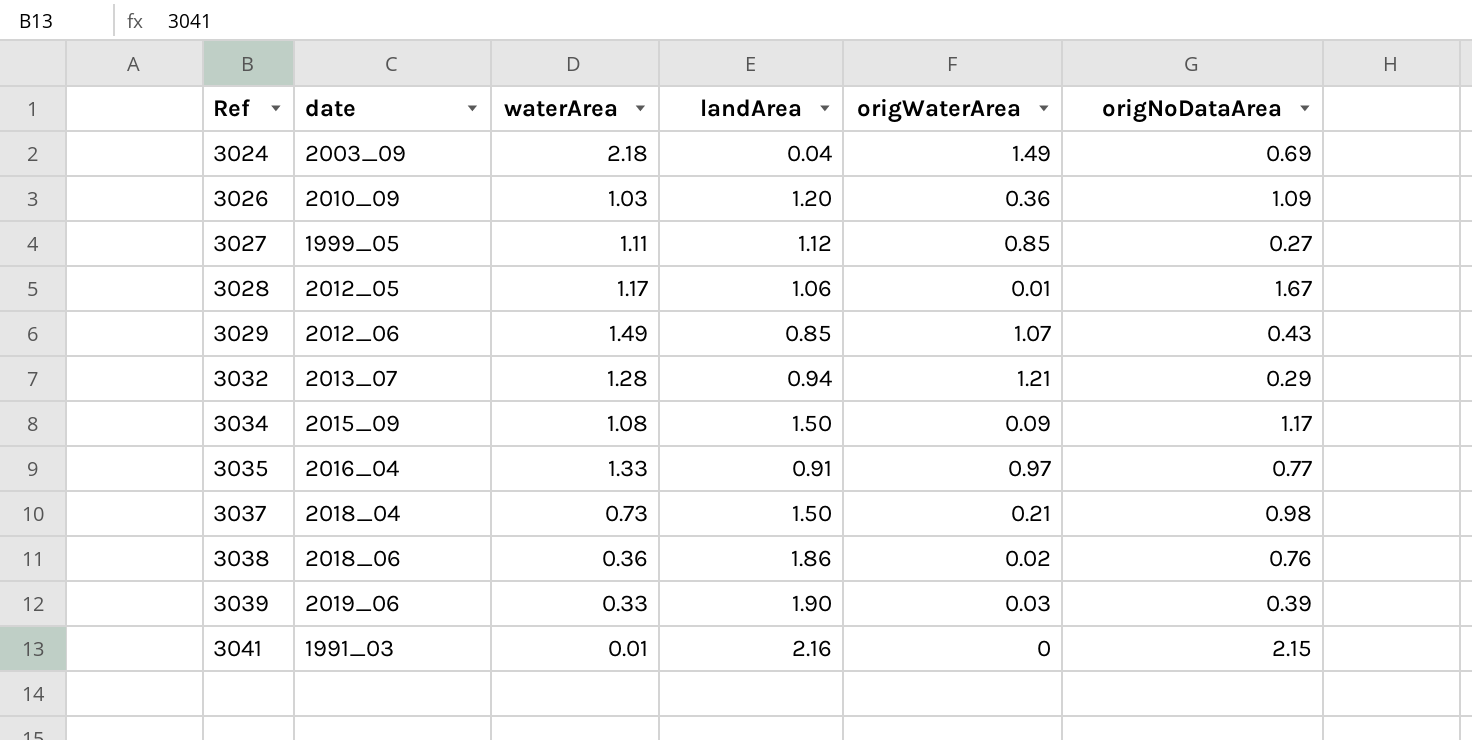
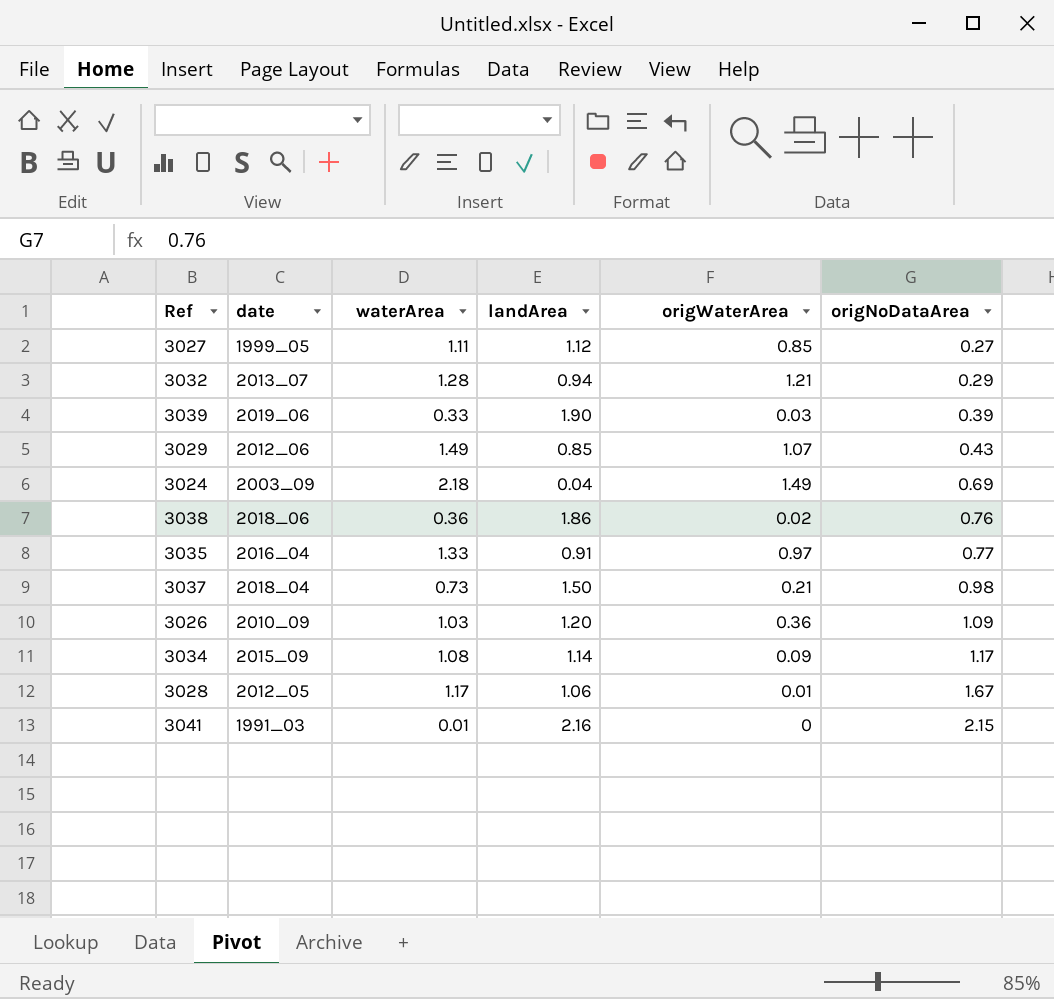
row order: Ref ascending -> origNoDataArea ascending
3034 | landArea: 1.50 -> 1.14

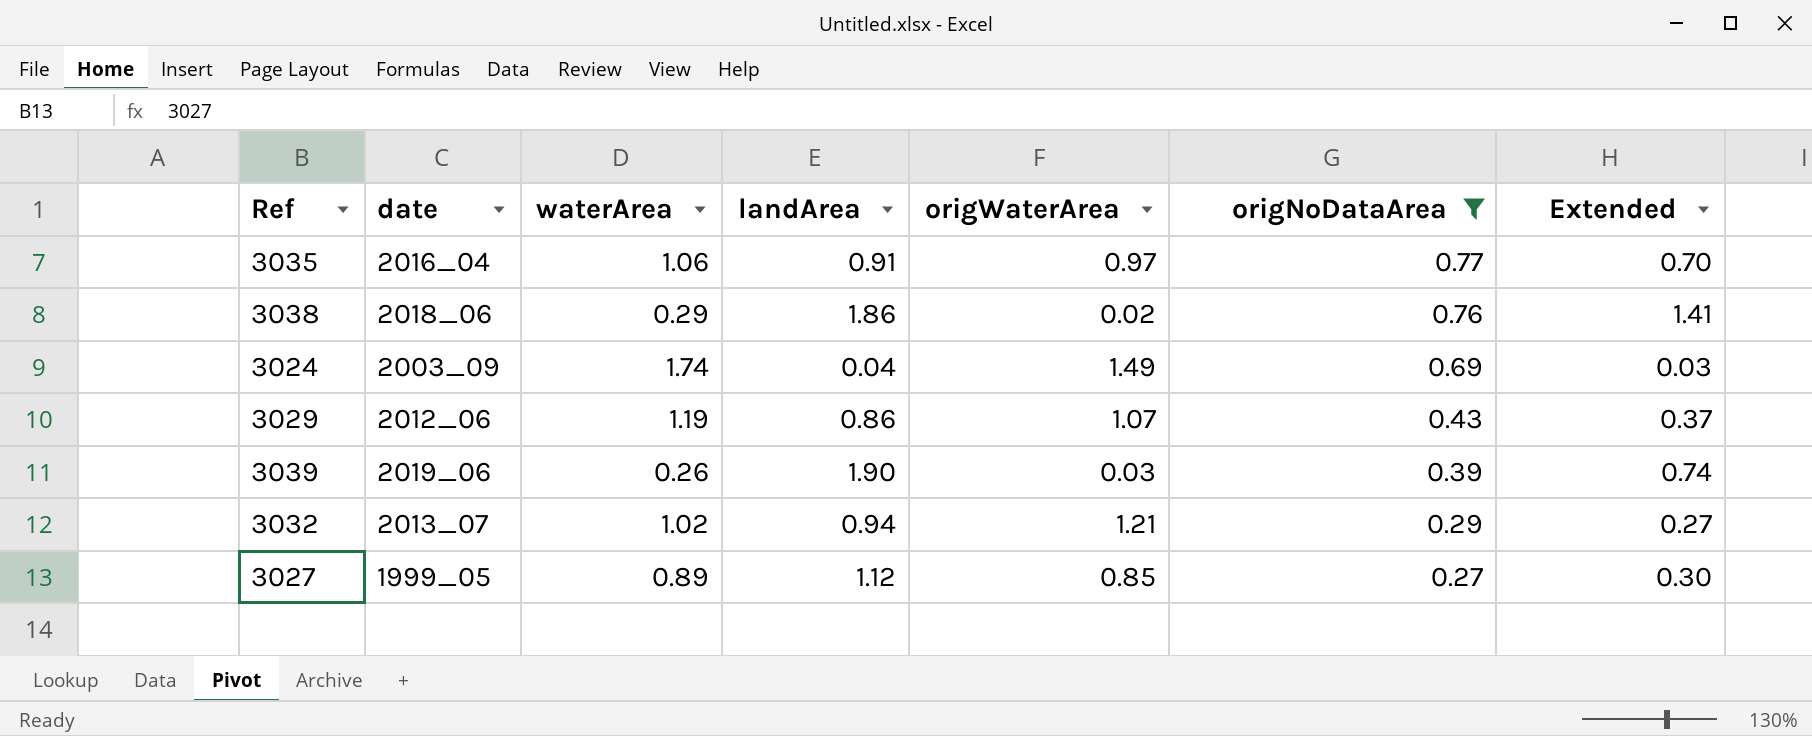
filter: none -> origNoDataArea <= 0.77
row order: origNoDataArea ascending -> origNoDataArea descending
column Extended | formula: none -> [landArea] * [origNoDataArea]
3035 | waterArea: 1.33 -> 1.06
3038 | waterArea: 0.36 -> 0.29
3024 | waterArea: 2.18 -> 1.74
3029 | waterArea: 1.49 -> 1.19
3029 | landArea: 0.85 -> 0.86
3039 | waterArea: 0.33 -> 0.26
3032 | waterArea: 1.28 -> 1.02
3027 | waterArea: 1.11 -> 0.89

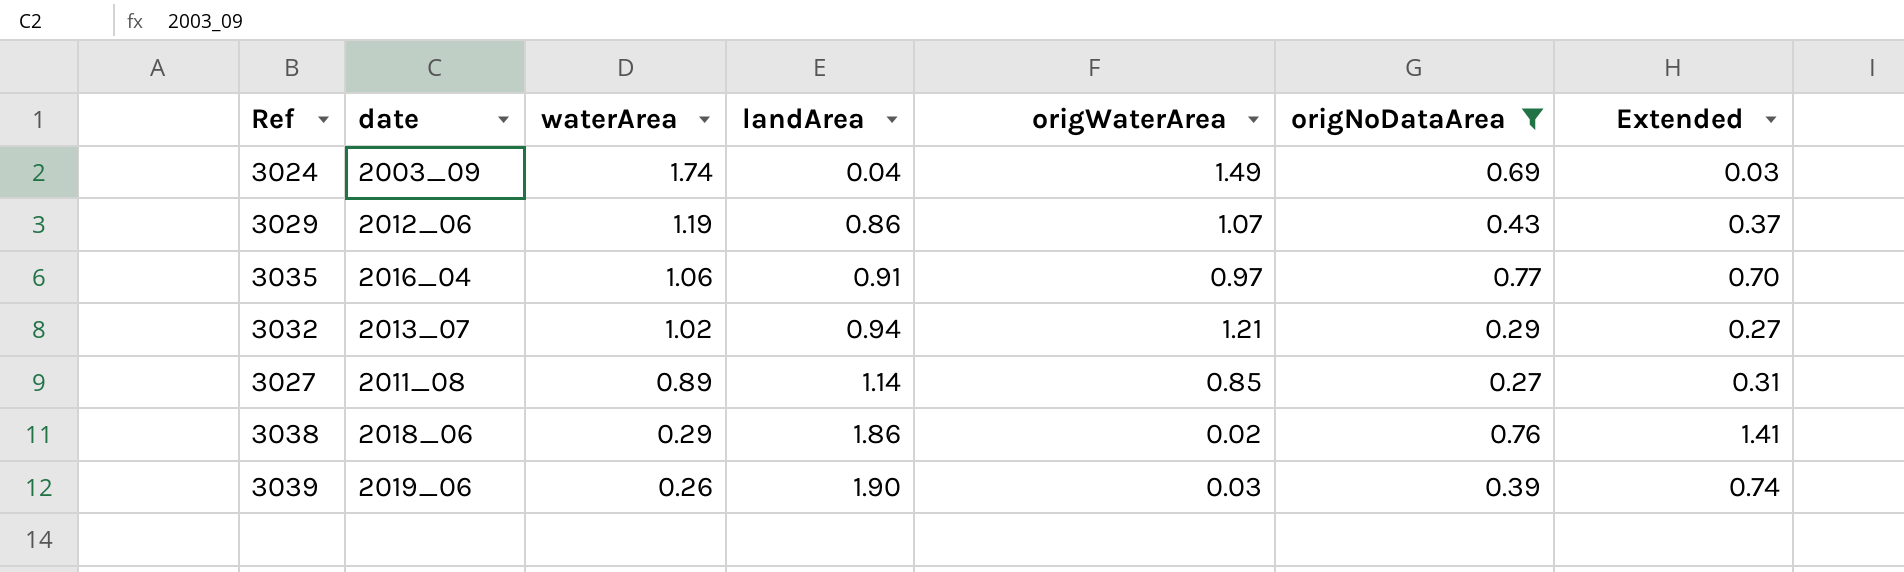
row order: origNoDataArea descending -> waterArea descending
3027 | date: 1999_05 -> 2011_08
3027 | landArea: 1.12 -> 1.14
3027 | Extended: 0.30 -> 0.31

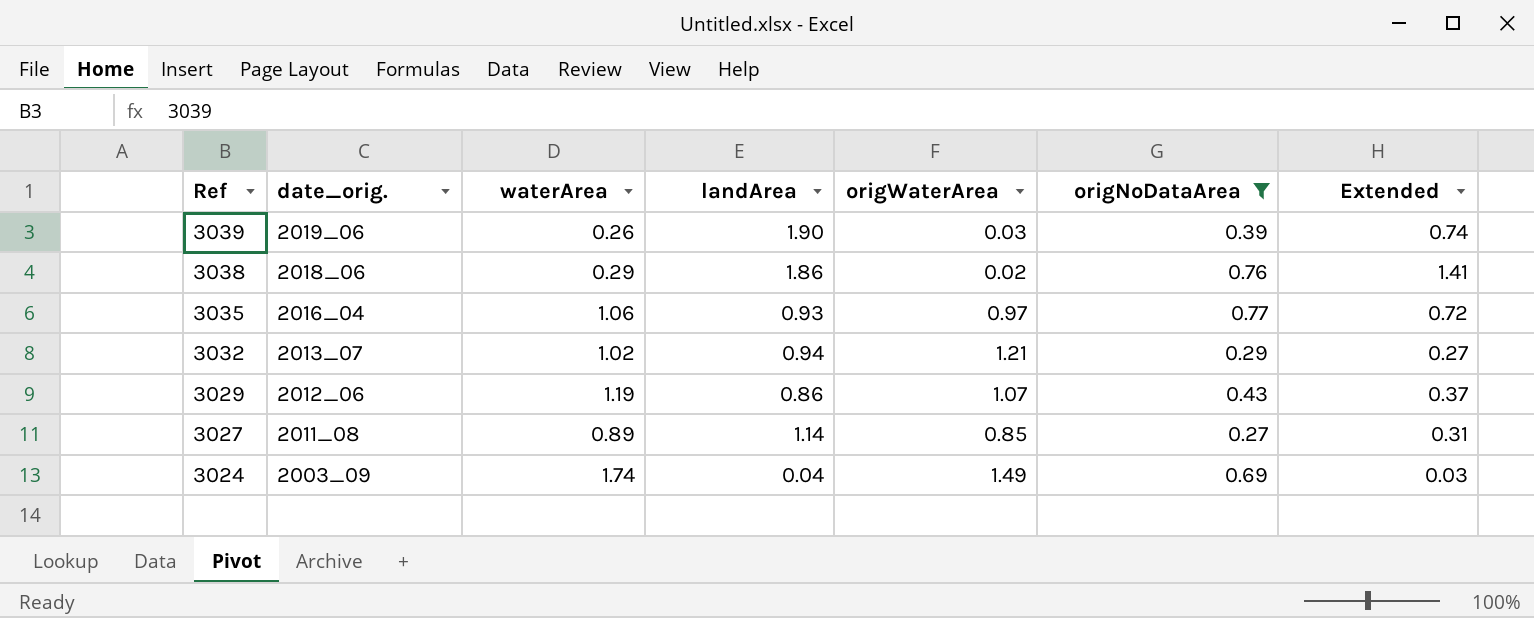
row order: waterArea descending -> Ref descending
column name: date -> date_orig.
3035 | landArea: 0.91 -> 0.93
3035 | Extended: 0.70 -> 0.72

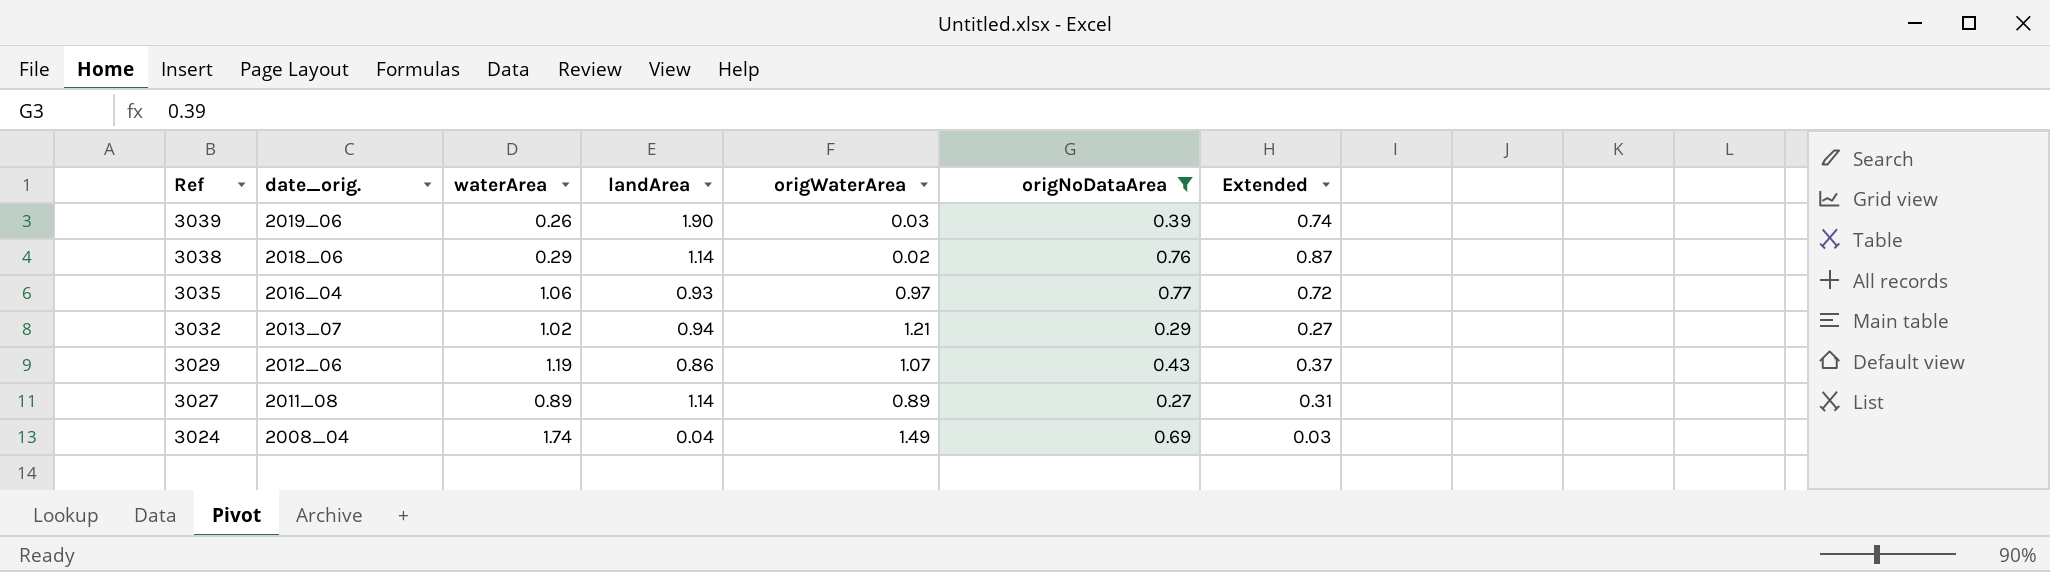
3038 | landArea: 1.86 -> 1.14
3038 | Extended: 1.41 -> 0.87
3027 | origWaterArea: 0.85 -> 0.89
3024 | date_orig.: 2003_09 -> 2008_04

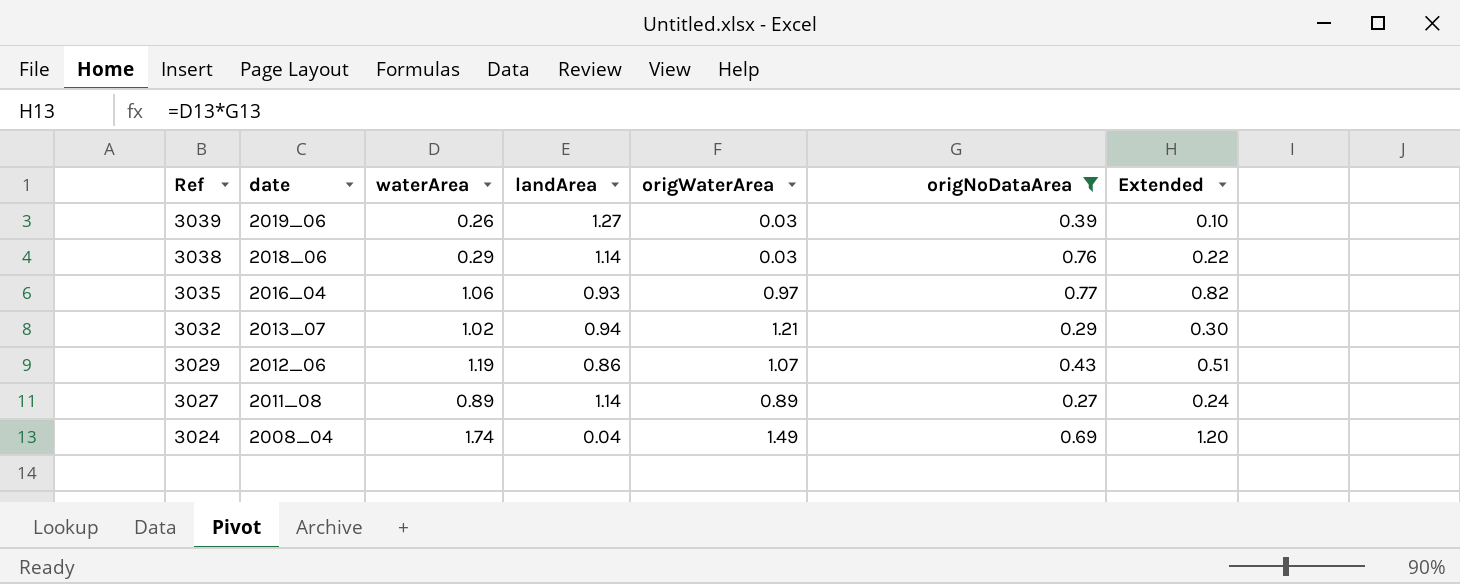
column name: date_orig. -> date
column Extended | formula: [landArea] * [origNoDataArea] -> [waterArea] * [origNoDataArea]
3039 | landArea: 1.90 -> 1.27
3038 | origWaterArea: 0.02 -> 0.03

